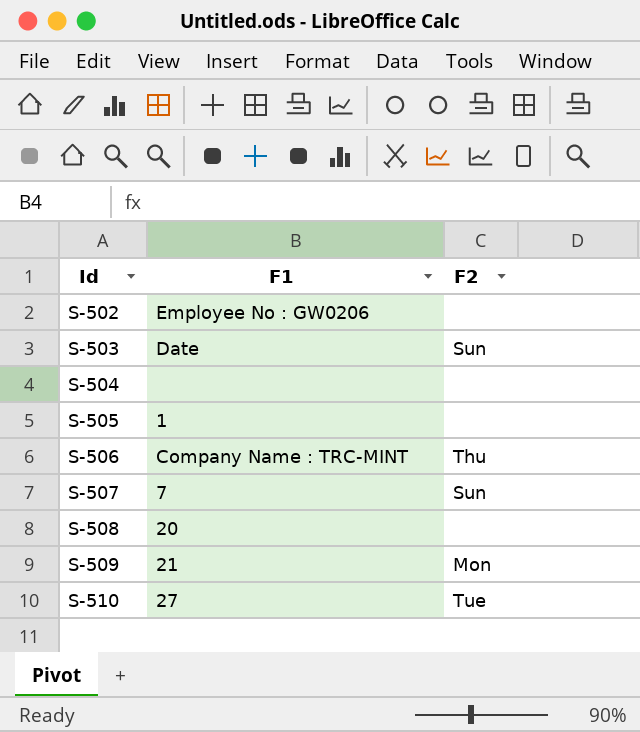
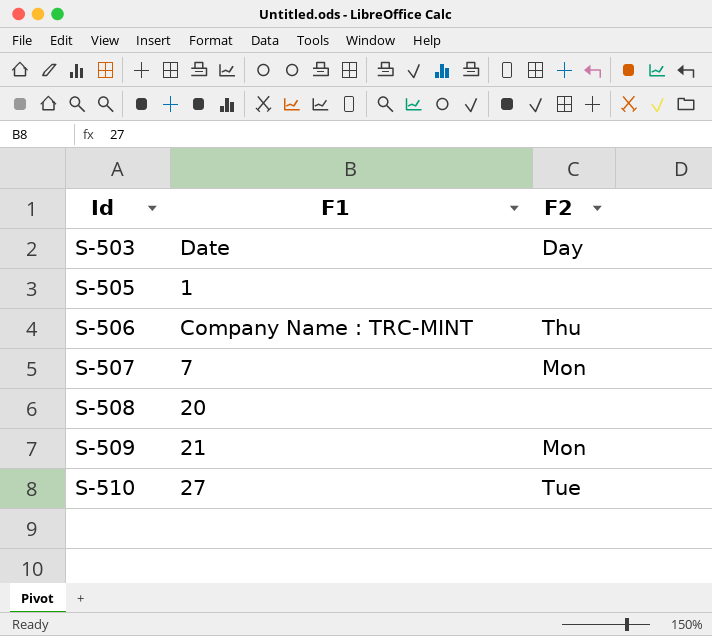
row S-502: Employee No : GW0206 | none -> none
row S-504: none | none -> none
S-503 | F2: Sun -> Day
S-507 | F2: Sun -> Mon

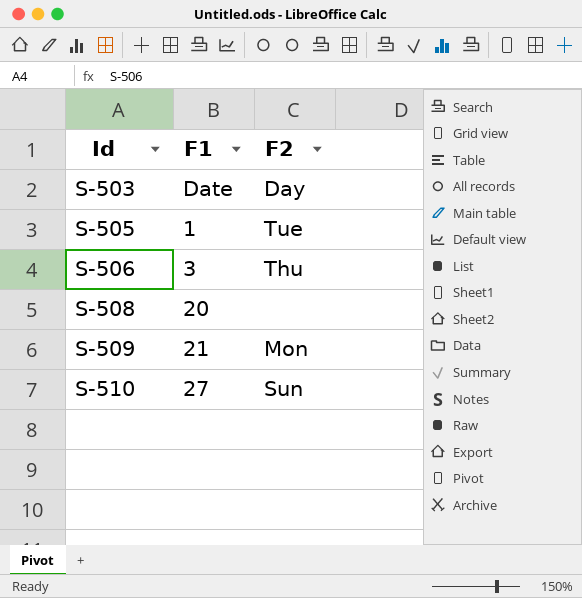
row S-507: 7 | Mon -> none
S-505 | F2: none -> Tue
S-506 | F1: Company Name : TRC-MINT -> 3
S-510 | F2: Tue -> Sun

